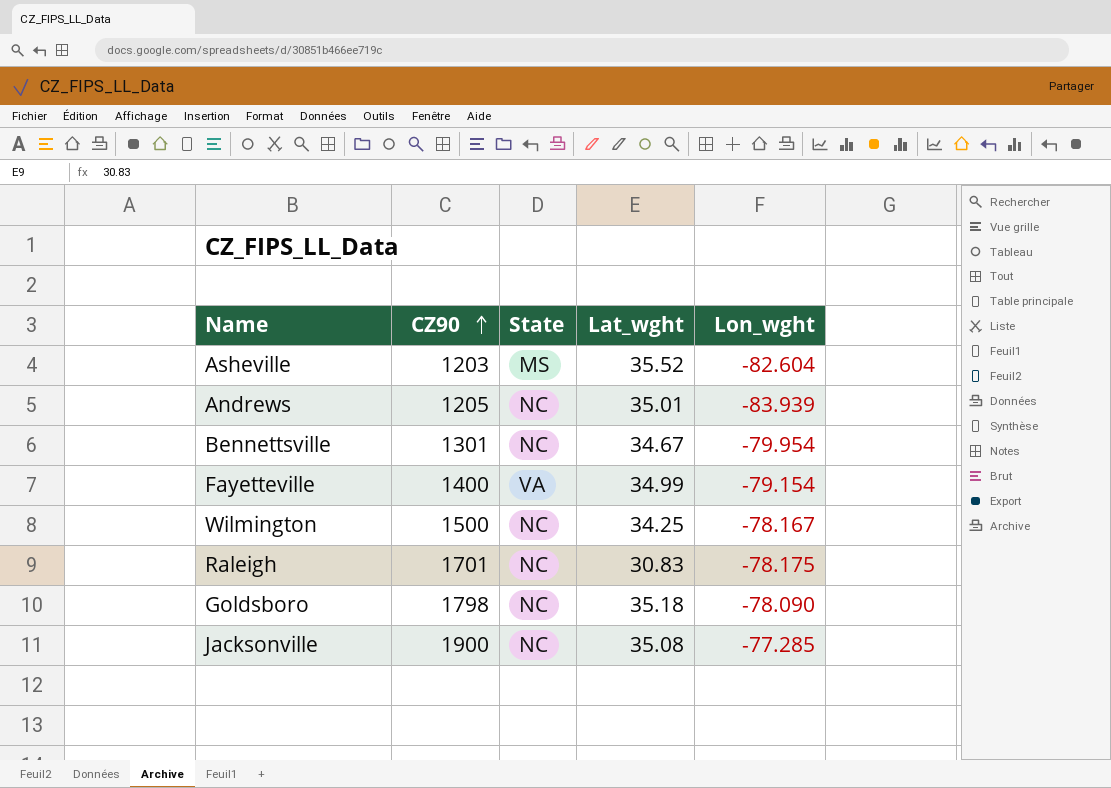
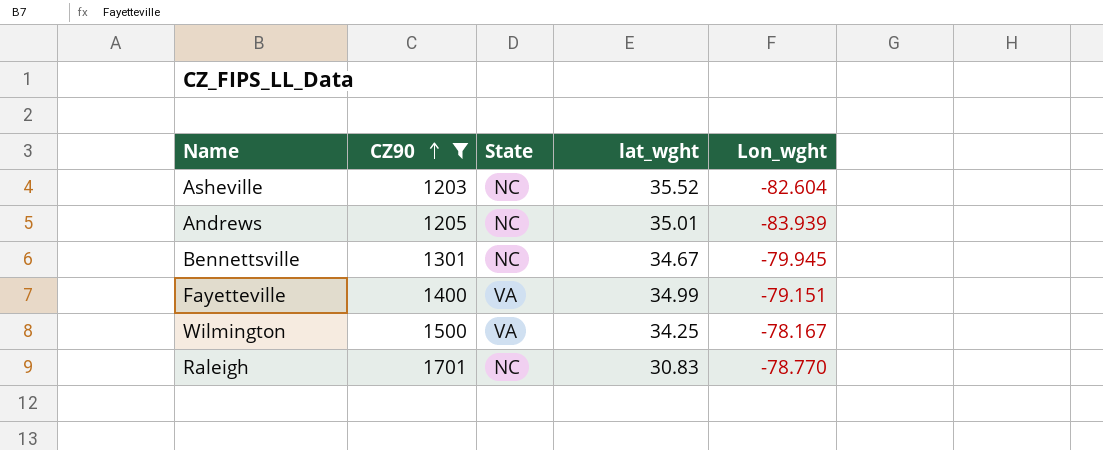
filter: none -> CZ90 <= 1701
column name: Lat_wght -> lat_wght
Asheville | State: MS -> NC
Bennettsville | Lon_wght: -79.954 -> -79.945
Fayetteville | Lon_wght: -79.154 -> -79.151
Wilmington | State: NC -> VA
Raleigh | Lon_wght: -78.175 -> -78.770

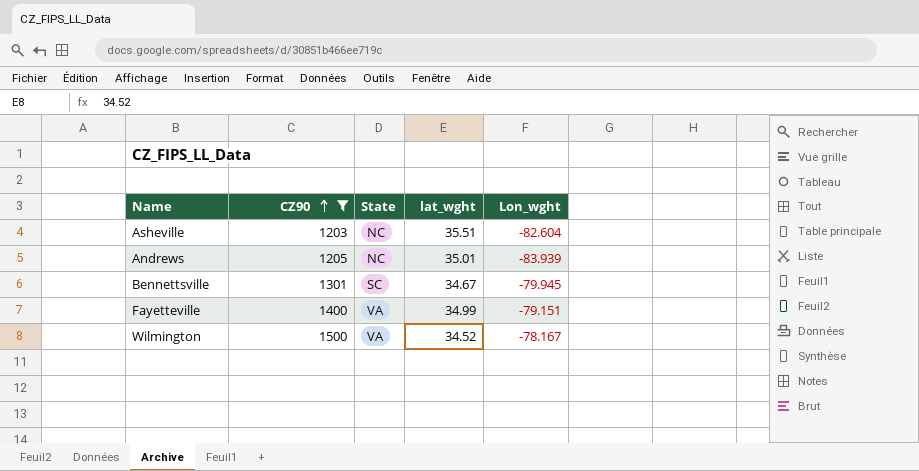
row Raleigh: 1701 | NC | 30.83 | -78.770 -> none
Asheville | lat_wght: 35.52 -> 35.51
Bennettsville | State: NC -> SC
Wilmington | lat_wght: 34.25 -> 34.52

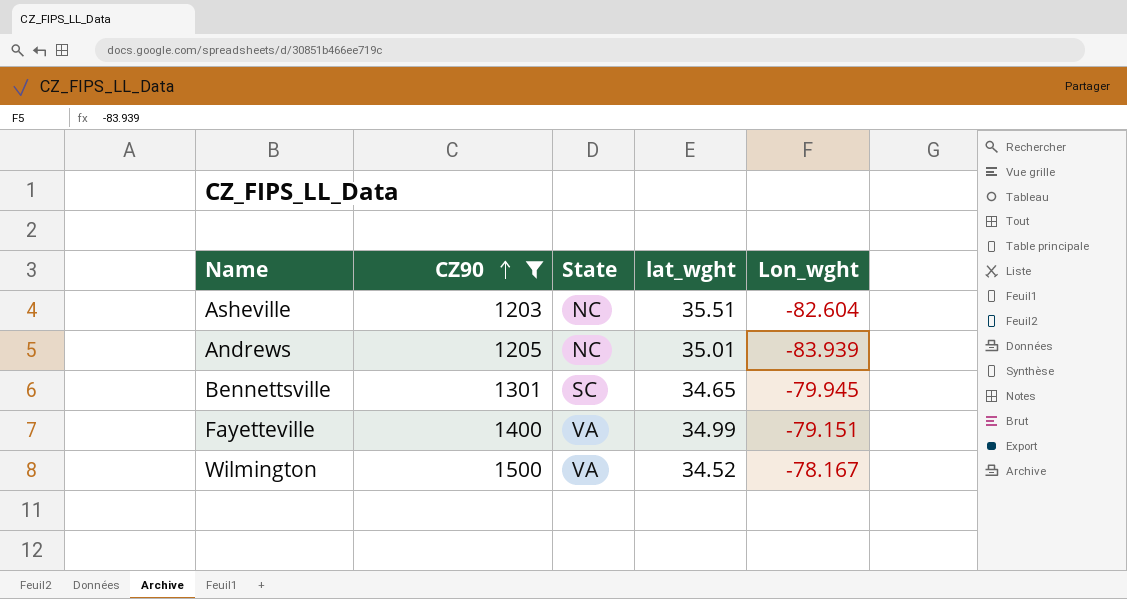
Bennettsville | lat_wght: 34.67 -> 34.65

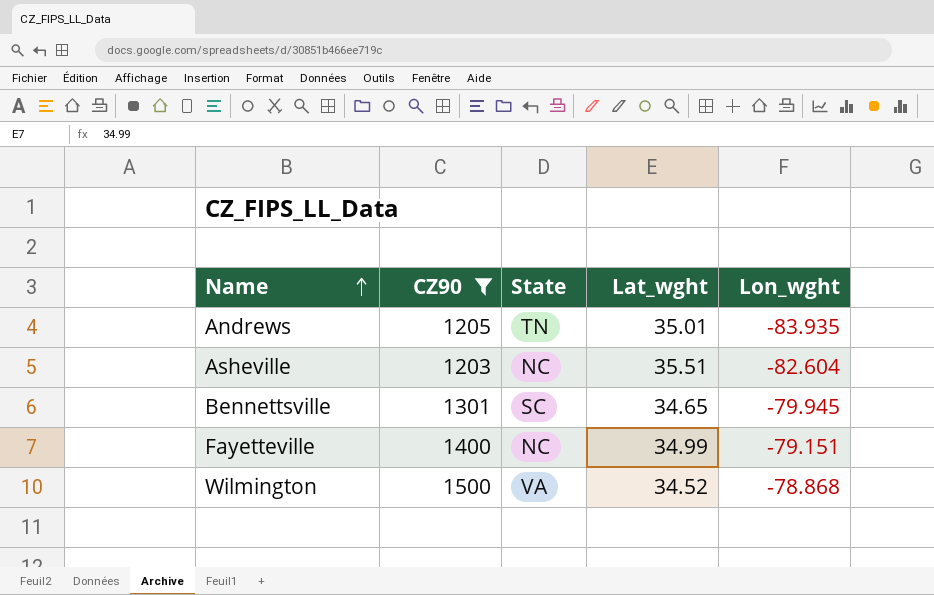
row order: CZ90 ascending -> Name ascending
column name: lat_wght -> Lat_wght
Andrews | State: NC -> TN
Andrews | Lon_wght: -83.939 -> -83.935
Fayetteville | State: VA -> NC
Wilmington | Lon_wght: -78.167 -> -78.868

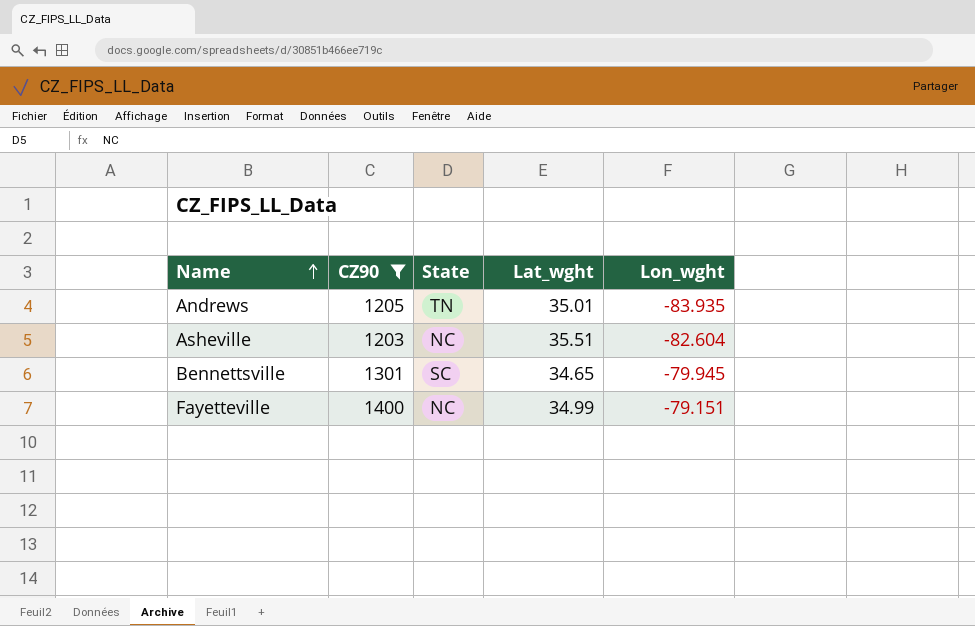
row Wilmington: 1500 | VA | 34.52 | -78.868 -> none

